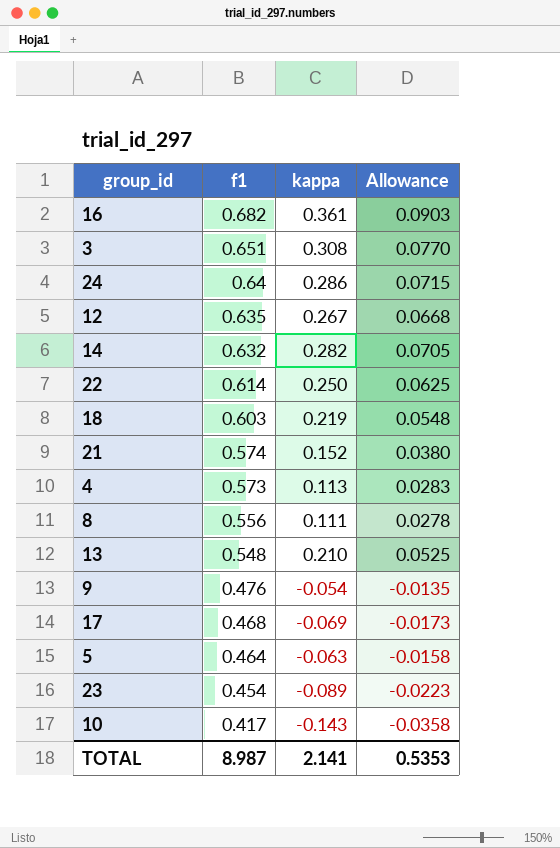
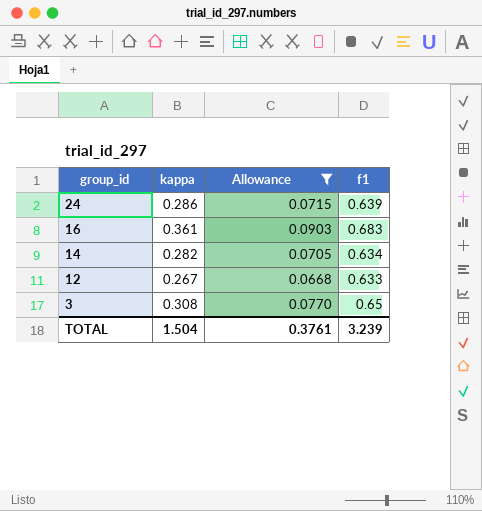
filter: none -> Allowance >= 0.0668
row order: f1 descending -> group_id descending
column f1 | position: 2 -> 4
24 | f1: 0.64 -> 0.639
16 | f1: 0.682 -> 0.683
14 | f1: 0.632 -> 0.634
12 | f1: 0.635 -> 0.633
3 | f1: 0.651 -> 0.65
TOTAL | kappa: 2.141 -> 1.504
TOTAL | Allowance: 0.5353 -> 0.3761
TOTAL | f1: 8.987 -> 3.239

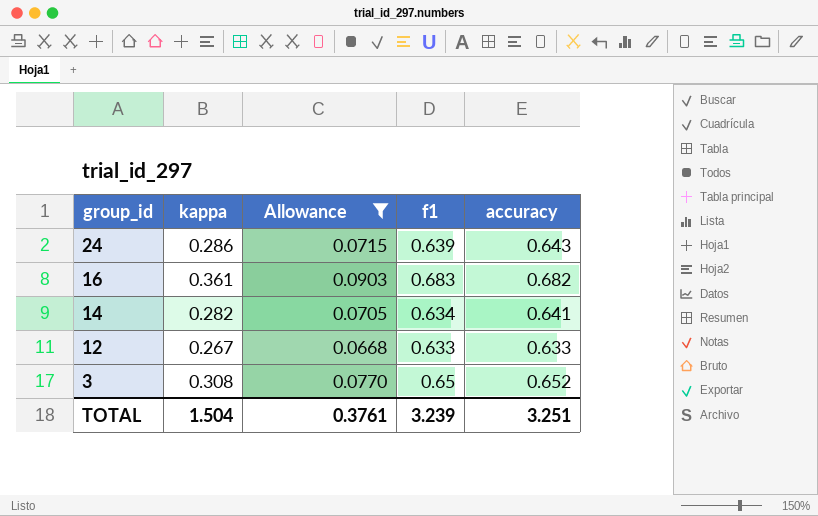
column accuracy | position: none -> 5

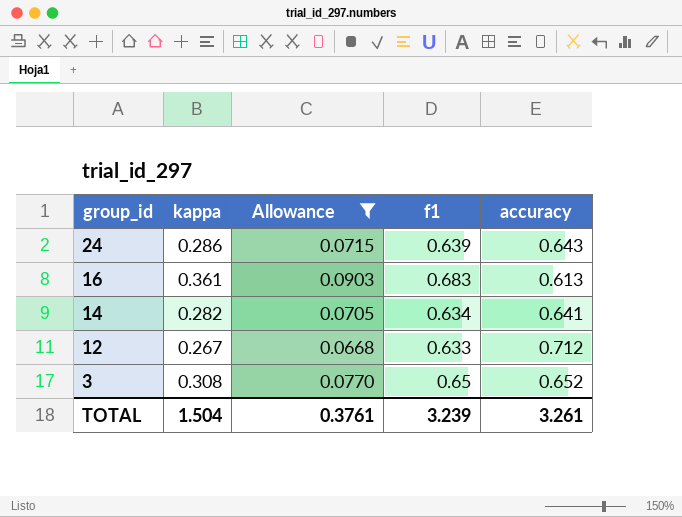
16 | accuracy: 0.682 -> 0.613
12 | accuracy: 0.633 -> 0.712
TOTAL | accuracy: 3.251 -> 3.261

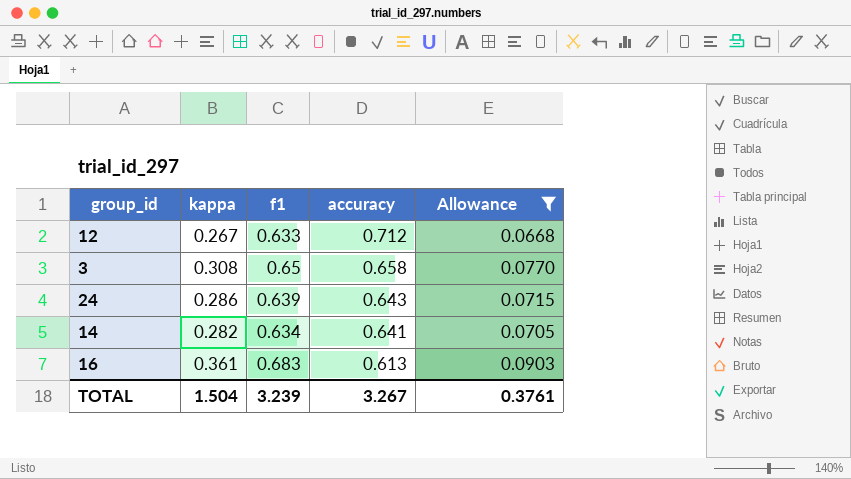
row order: group_id descending -> accuracy descending
column Allowance | position: 3 -> 5
3 | accuracy: 0.652 -> 0.658
TOTAL | accuracy: 3.261 -> 3.267

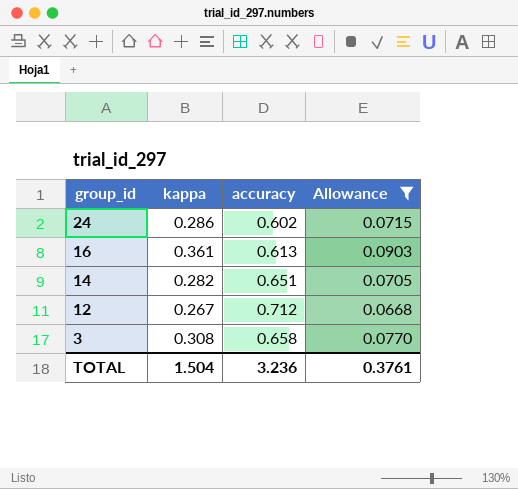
row order: accuracy descending -> group_id descending
column f1 | position: 3 -> none
24 | accuracy: 0.643 -> 0.602
14 | accuracy: 0.641 -> 0.651
TOTAL | accuracy: 3.267 -> 3.236

